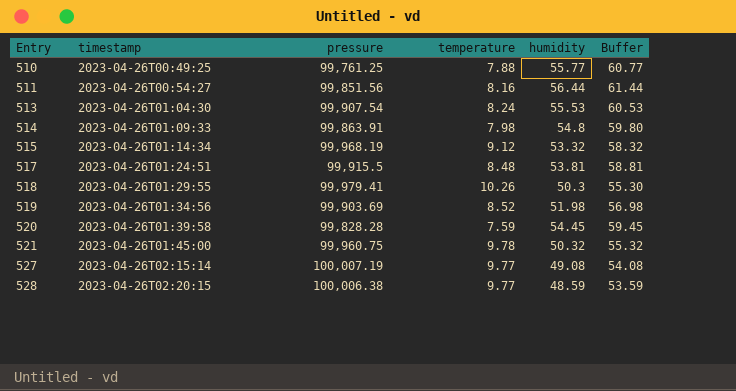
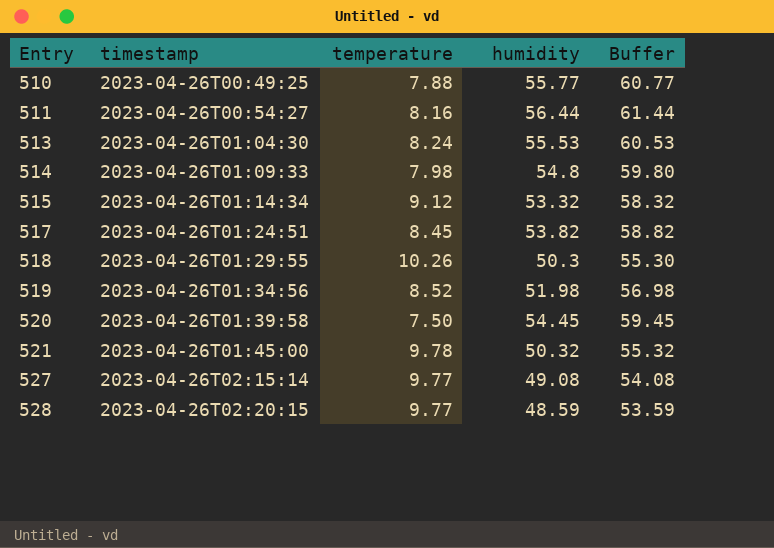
column pressure | position: 3 -> none
517 | temperature: 8.48 -> 8.45
517 | humidity: 53.81 -> 53.82
517 | Buffer: 58.81 -> 58.82
520 | temperature: 7.59 -> 7.50

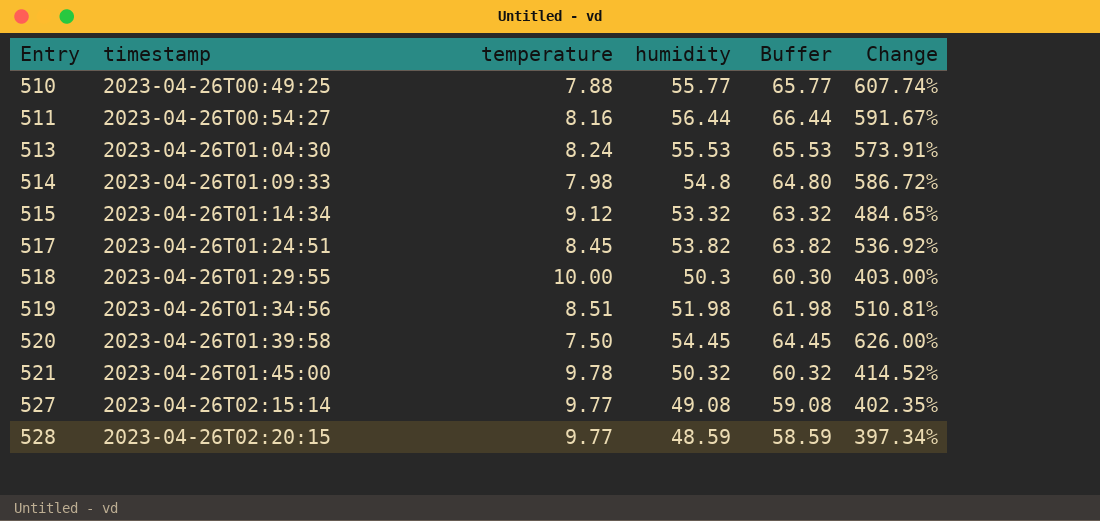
column Buffer | formula: [humidity] + 5 -> [humidity] + 10
column Change | formula: none -> ([humidity] - [temperature]) / [temperature]
518 | temperature: 10.26 -> 10.00
519 | temperature: 8.52 -> 8.51

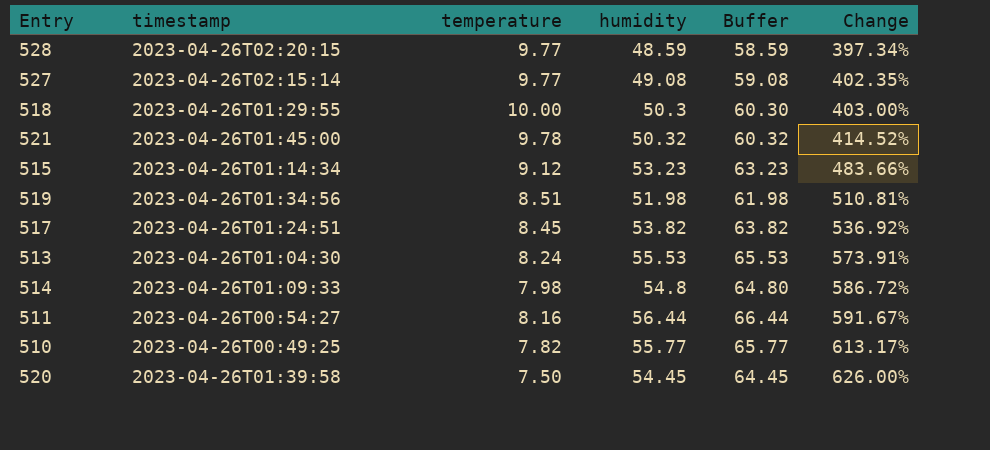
row order: Entry ascending -> Change ascending
515 | humidity: 53.32 -> 53.23
515 | Buffer: 63.32 -> 63.23
515 | Change: 484.65% -> 483.66%
510 | temperature: 7.88 -> 7.82
510 | Change: 607.74% -> 613.17%

